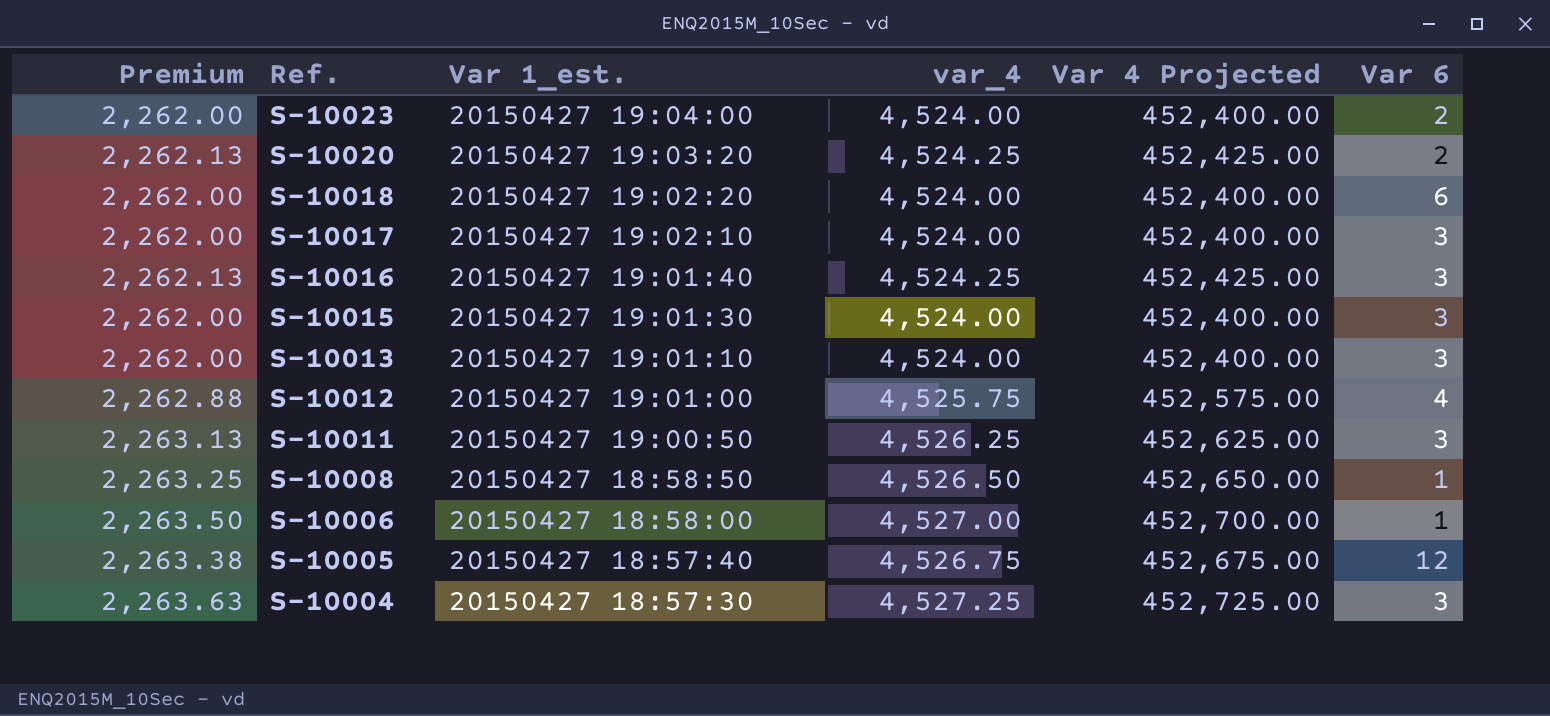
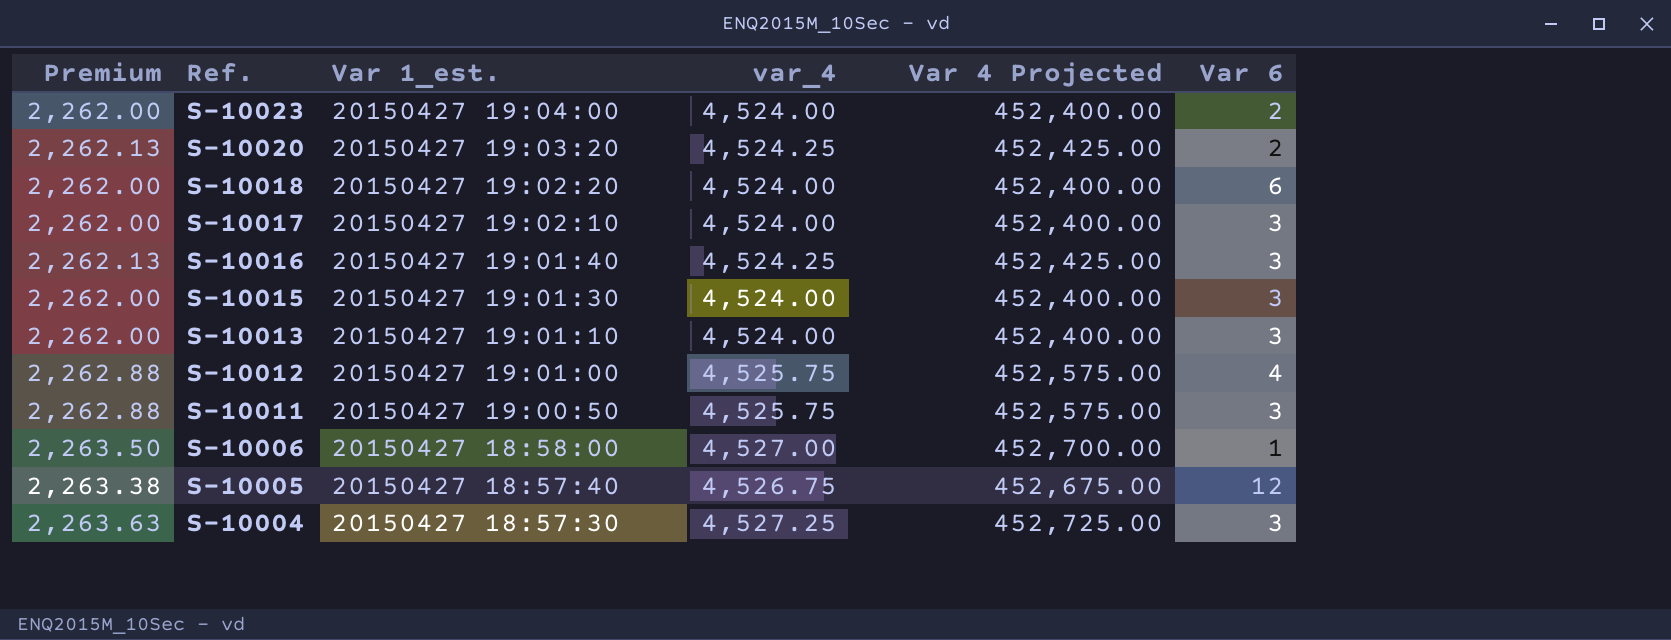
row S-10008: 2,263.25 | 20150427 18:58:50 | 4,526.50 | 452,650.00 | 1 -> none
S-10011 | Premium: 2,263.13 -> 2,262.88
S-10011 | var_4: 4,526.25 -> 4,525.75
S-10011 | Var 4 Projected: 452,625.00 -> 452,575.00

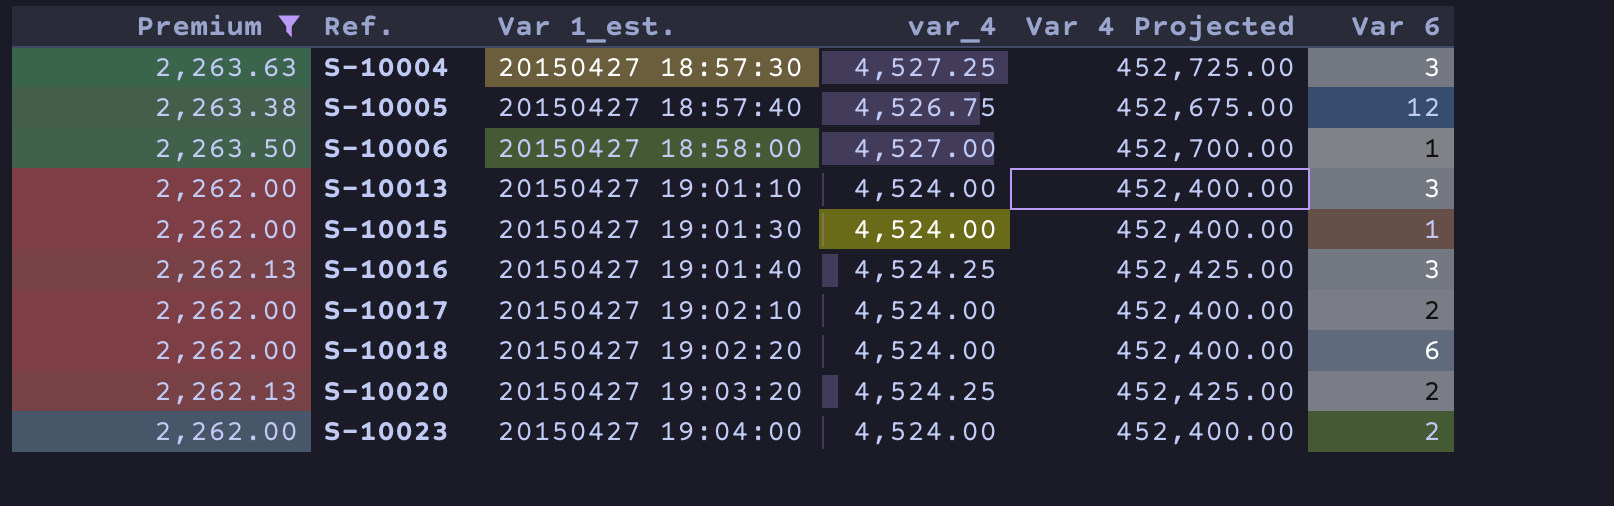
filter: none -> Premium != 2,262.88
row order: Ref. descending -> Ref. ascending
S-10015 | Var 6: 3 -> 1
S-10017 | Var 6: 3 -> 2

